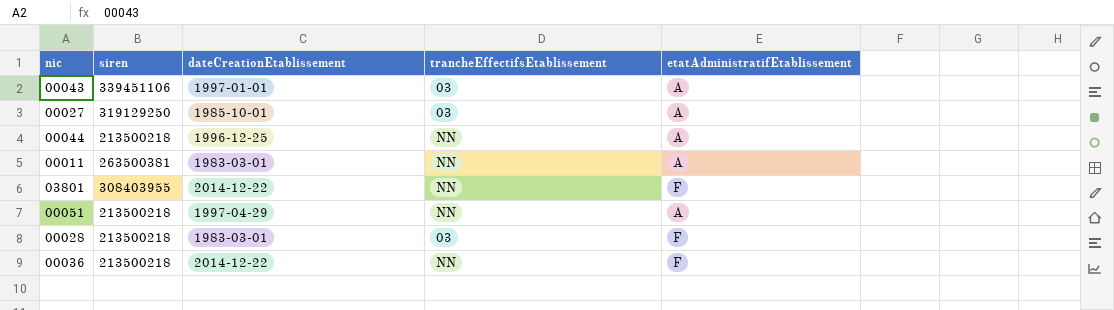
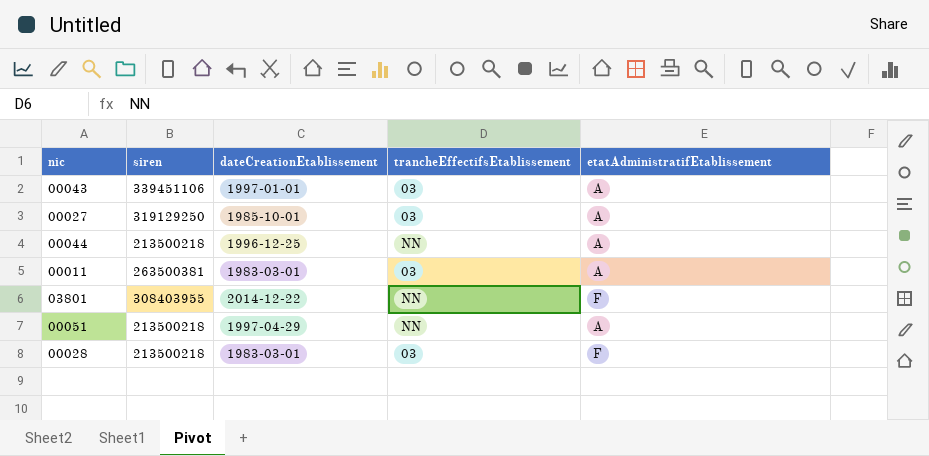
row 00036: 213500218 | 2014-12-22 | NN | F -> none
00011 | trancheEffectifsEtablissement: NN -> 03

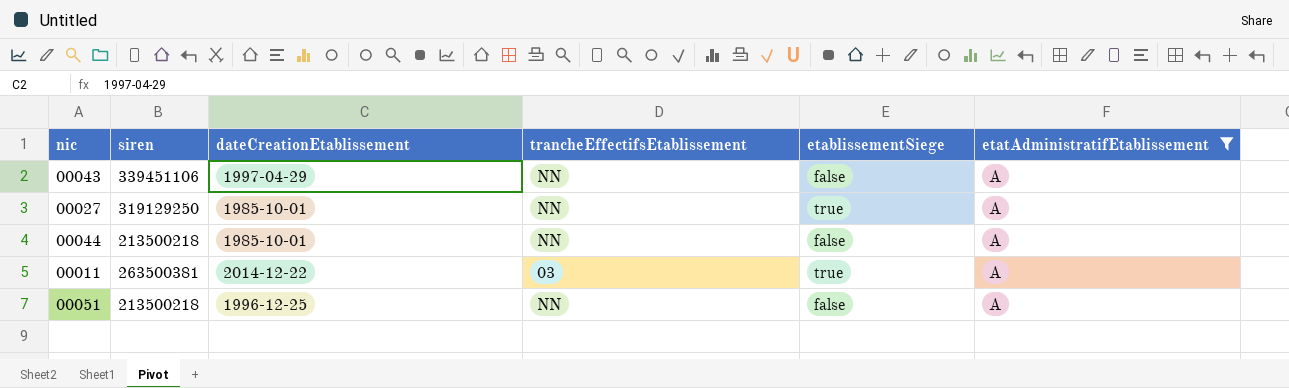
filter: none -> etatAdministratifEtablissement = A
column etablissementSiege | position: none -> 5
00043 | dateCreationEtablissement: 1997-01-01 -> 1997-04-29
00043 | trancheEffectifsEtablissement: 03 -> NN
00027 | trancheEffectifsEtablissement: 03 -> NN
00044 | dateCreationEtablissement: 1996-12-25 -> 1985-10-01
00011 | dateCreationEtablissement: 1983-03-01 -> 2014-12-22
00051 | dateCreationEtablissement: 1997-04-29 -> 1996-12-25

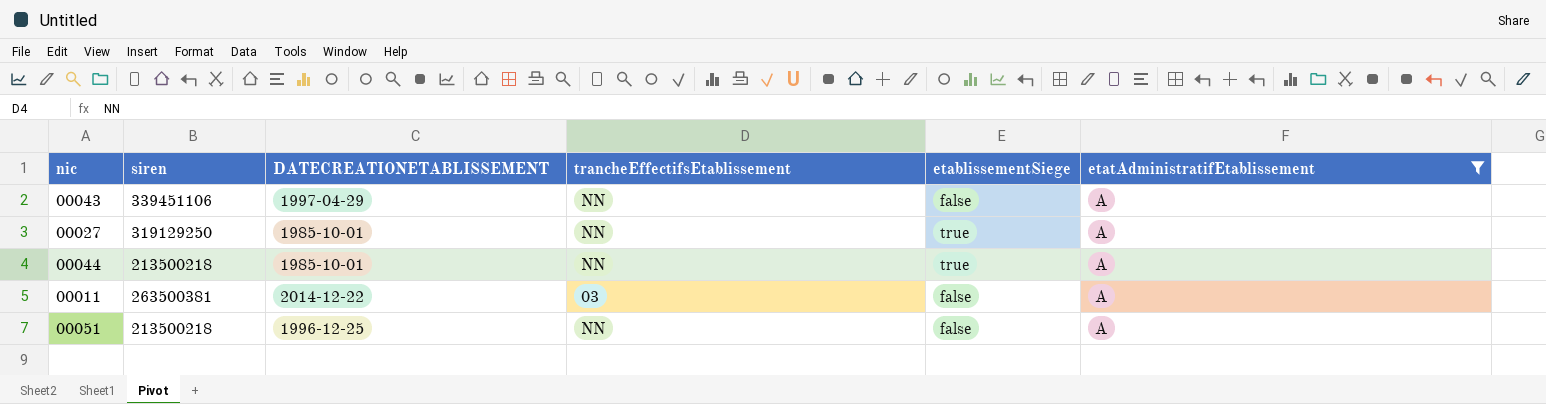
column name: dateCreationEtablissement -> DATECREATIONETABLISSEMENT
00044 | etablissementSiege: false -> true
00011 | etablissementSiege: true -> false

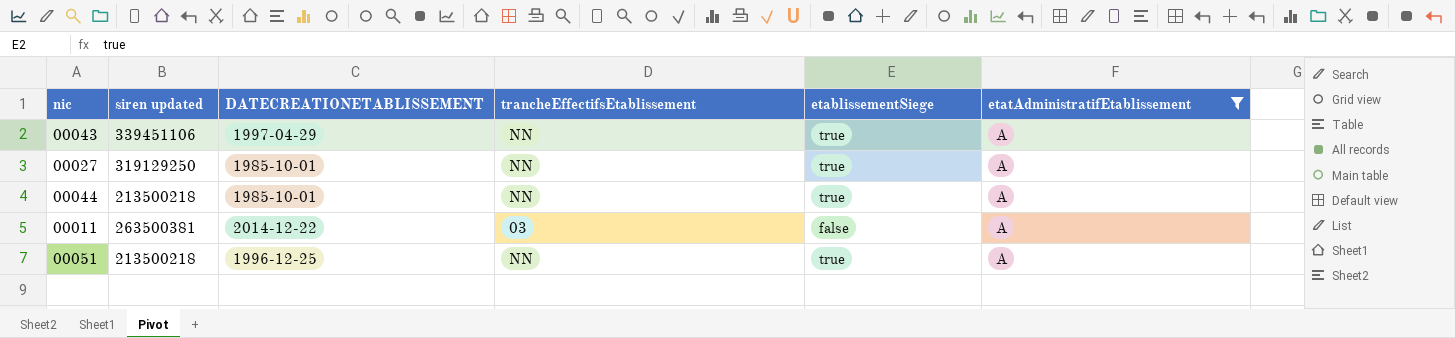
column name: siren -> siren updated
00043 | etablissementSiege: false -> true
00051 | etablissementSiege: false -> true

